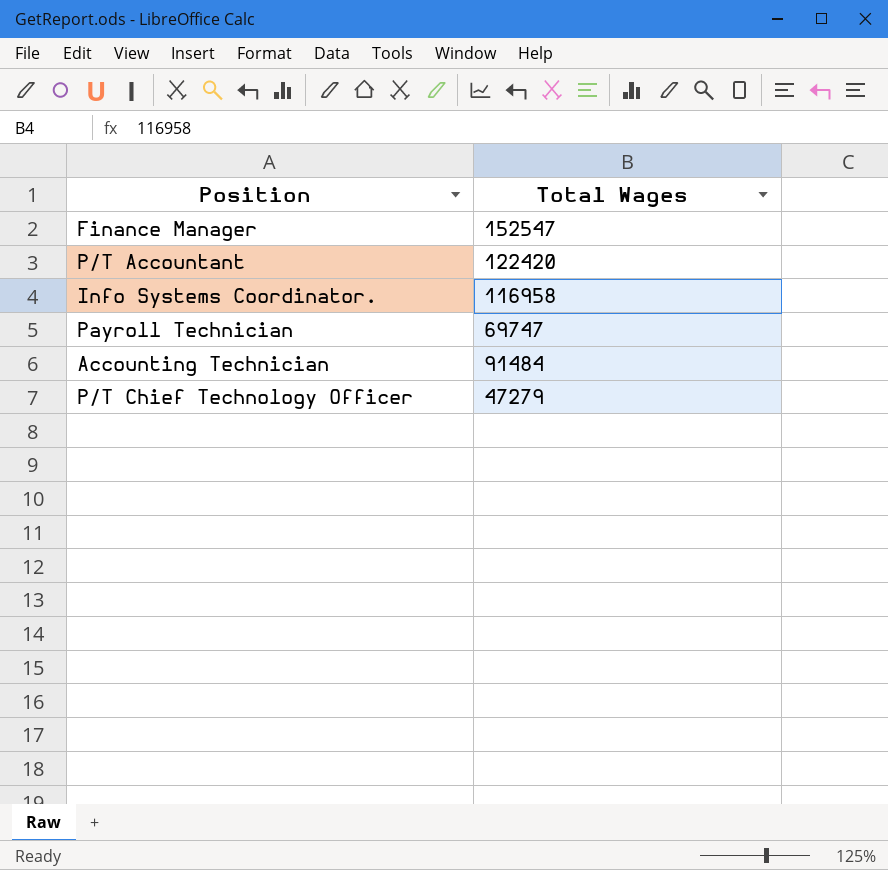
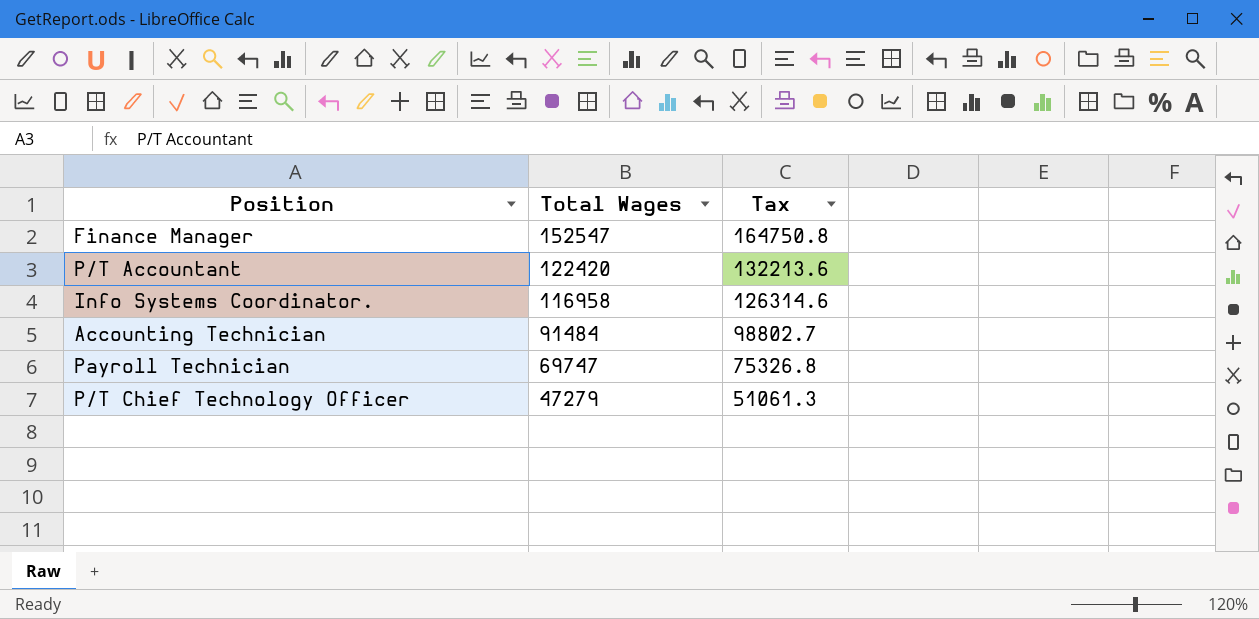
row order: none -> Total Wages descending
column Tax | formula: none -> [Total Wages] * 1.08

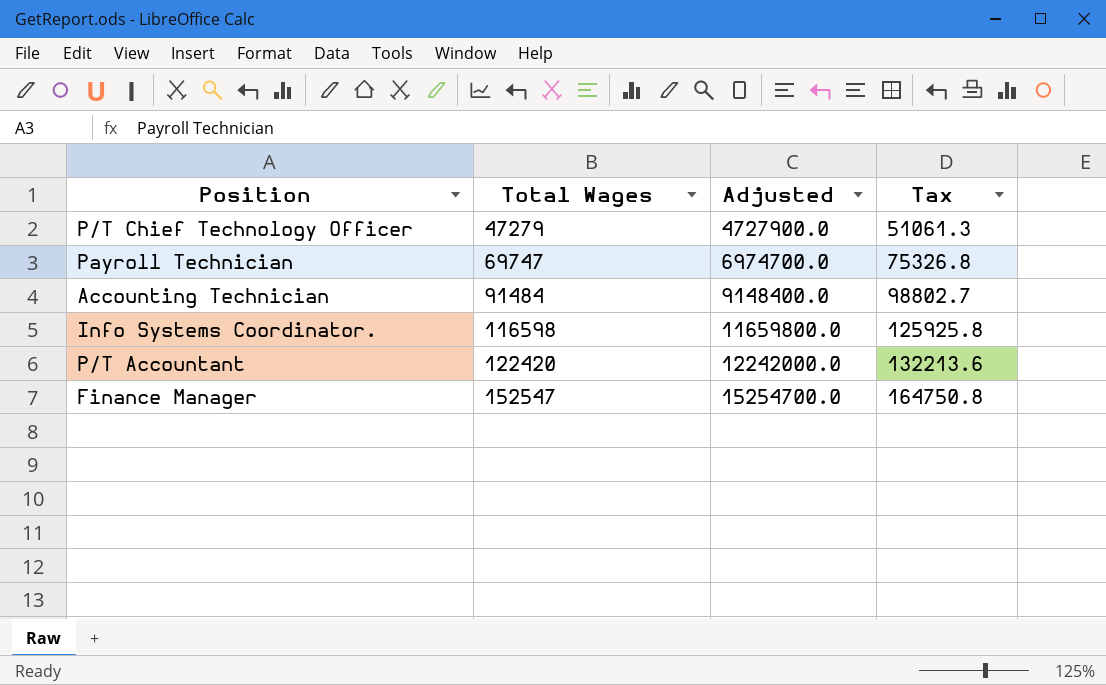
row order: Total Wages descending -> Total Wages ascending
column Adjusted | formula: none -> [Total Wages] * 100
Info Systems Coordinator. | Total Wages: 116958 -> 116598
Info Systems Coordinator. | Tax: 126314.6 -> 125925.8

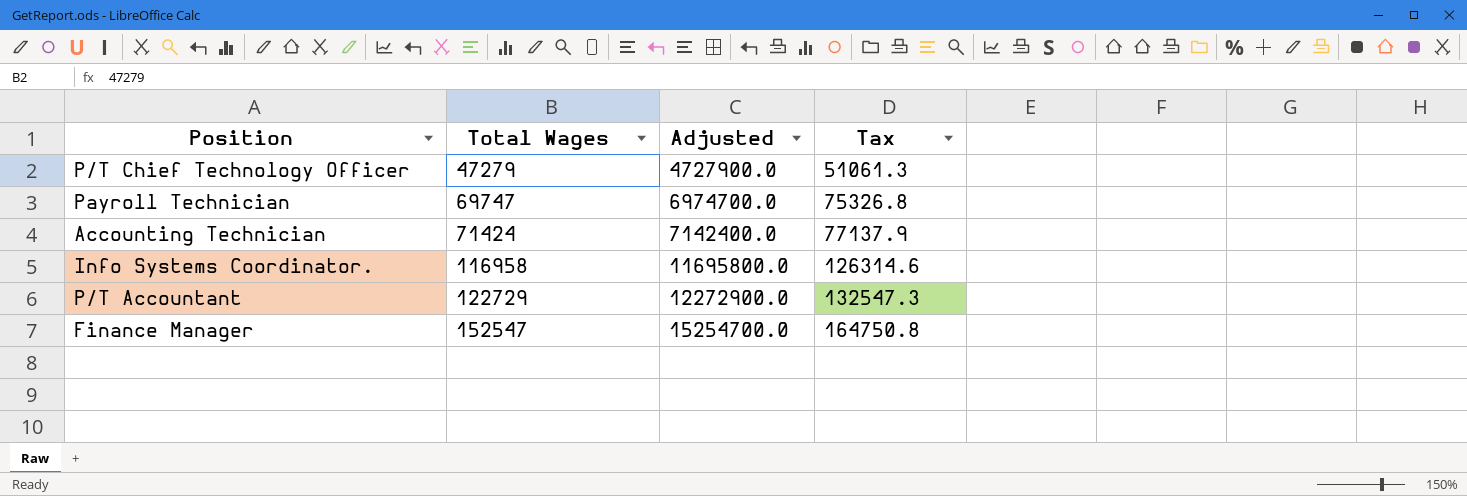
Accounting Technician | Total Wages: 91484 -> 71424
Accounting Technician | Adjusted: 9148400.0 -> 7142400.0
Accounting Technician | Tax: 98802.7 -> 77137.9
Info Systems Coordinator. | Total Wages: 116598 -> 116958
Info Systems Coordinator. | Adjusted: 11659800.0 -> 11695800.0
Info Systems Coordinator. | Tax: 125925.8 -> 126314.6
P/T Accountant | Total Wages: 122420 -> 122729
P/T Accountant | Adjusted: 12242000.0 -> 12272900.0
P/T Accountant | Tax: 132213.6 -> 132547.3

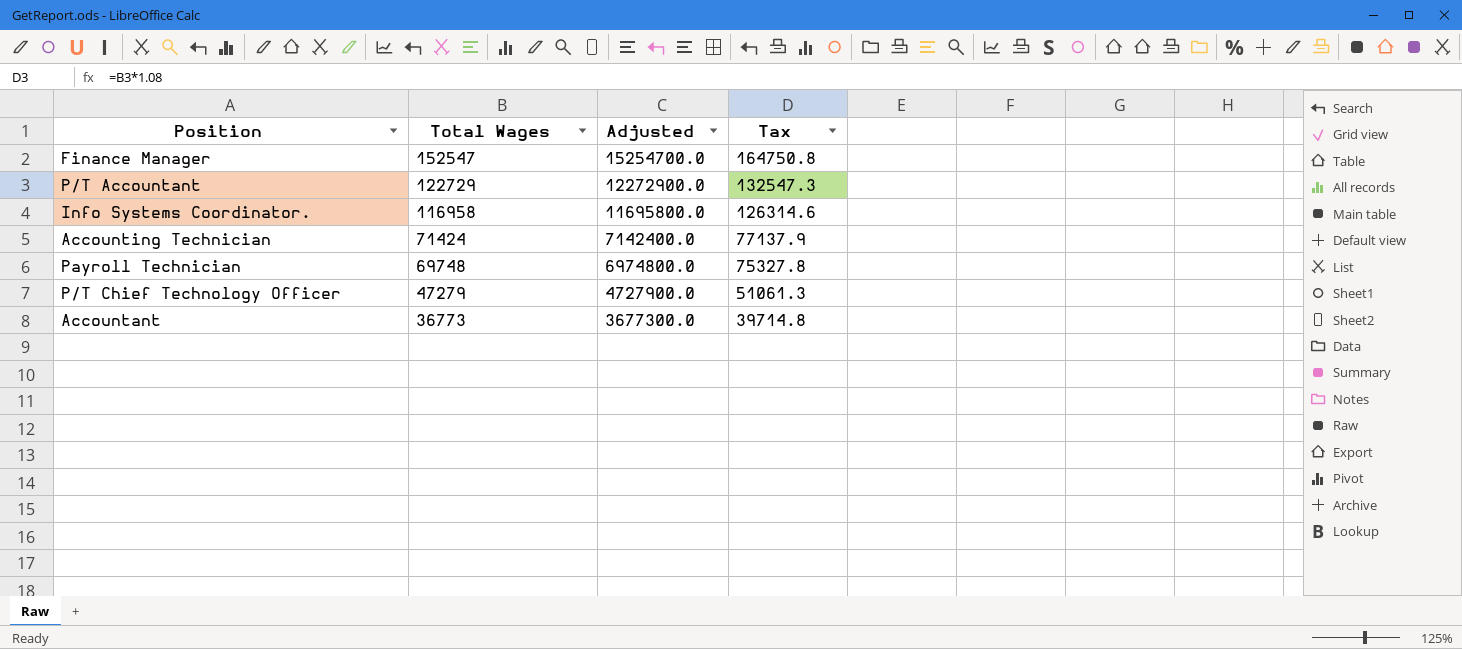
row order: Total Wages ascending -> Total Wages descending
Payroll Technician | Total Wages: 69747 -> 69748
Payroll Technician | Adjusted: 6974700.0 -> 6974800.0
Payroll Technician | Tax: 75326.8 -> 75327.8
row Accountant: none -> 36773 | 3677300.0 | 39714.8

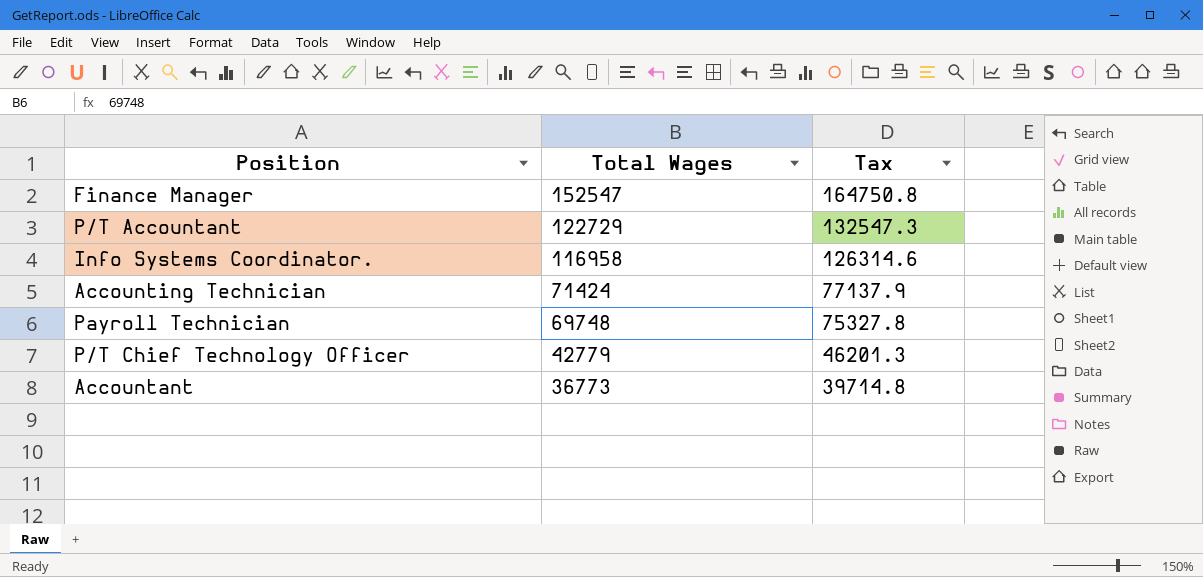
column Adjusted | formula: [Total Wages] * 100 -> none
P/T Chief Technology Officer | Total Wages: 47279 -> 42779
P/T Chief Technology Officer | Tax: 51061.3 -> 46201.3

